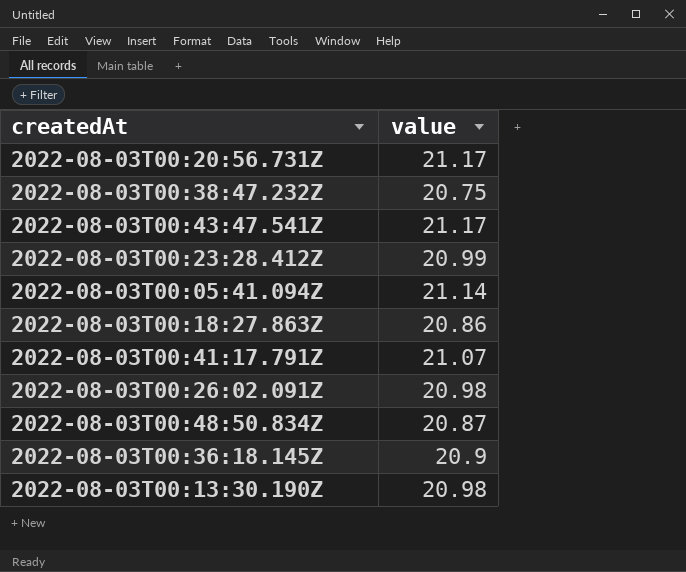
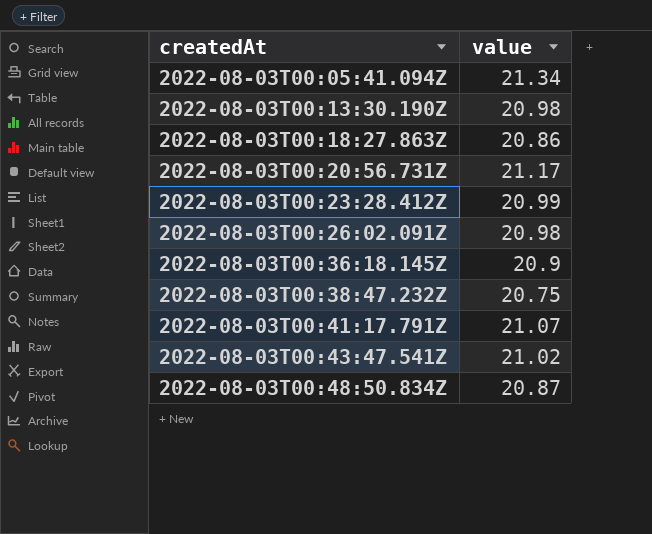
row order: none -> createdAt ascending
2022-08-03T00:05:41.094Z | value: 21.14 -> 21.34
2022-08-03T00:43:47.541Z | value: 21.17 -> 21.02

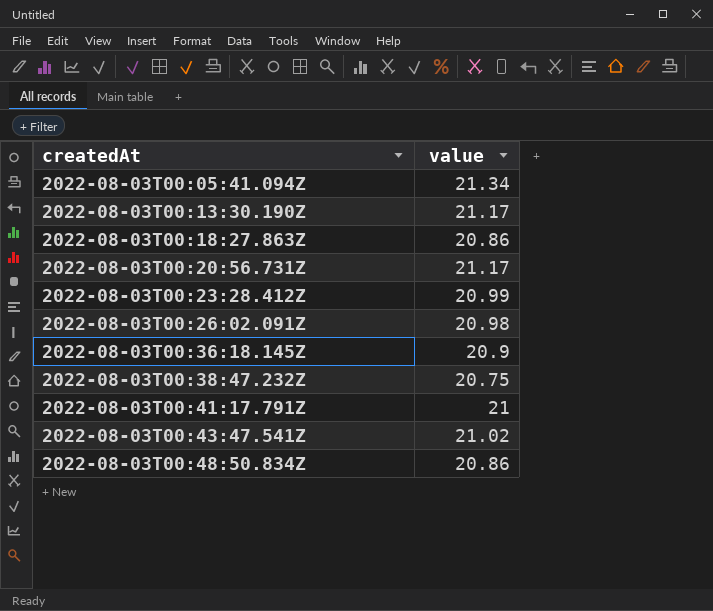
2022-08-03T00:13:30.190Z | value: 20.98 -> 21.17
2022-08-03T00:41:17.791Z | value: 21.07 -> 21
2022-08-03T00:48:50.834Z | value: 20.87 -> 20.86

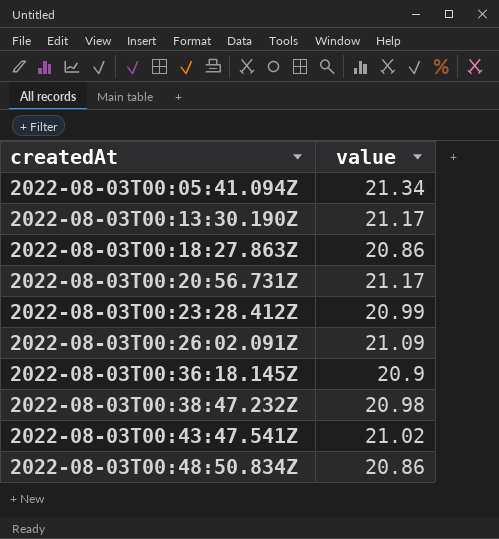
row 2022-08-03T00:41:17.791Z: 21 -> none
2022-08-03T00:26:02.091Z | value: 20.98 -> 21.09
2022-08-03T00:38:47.232Z | value: 20.75 -> 20.98

